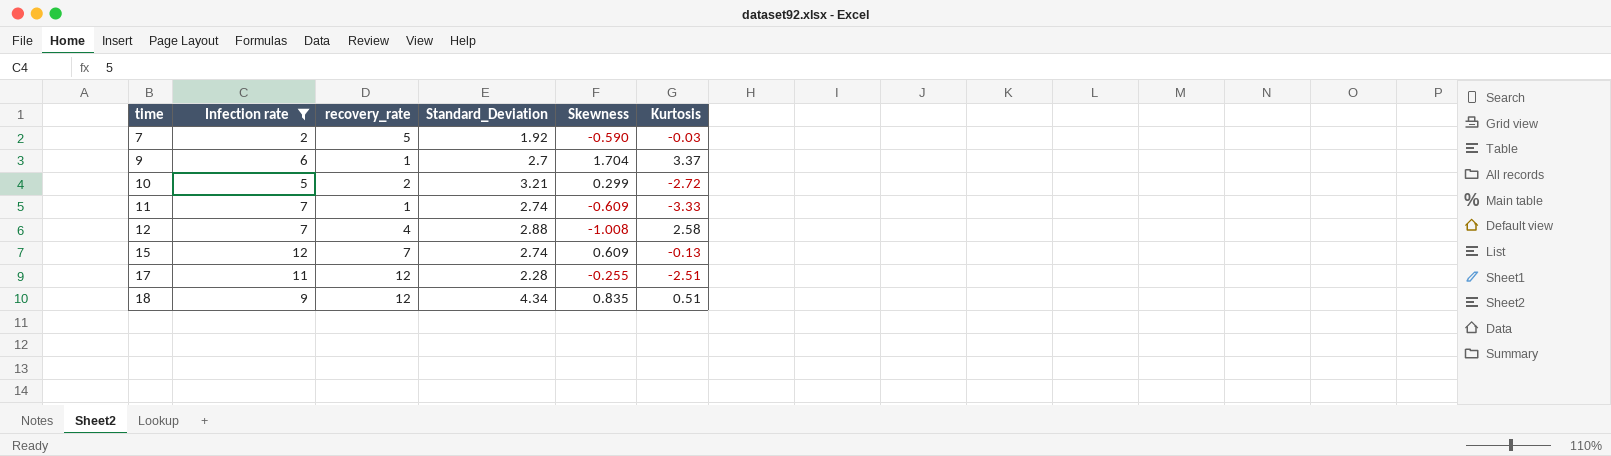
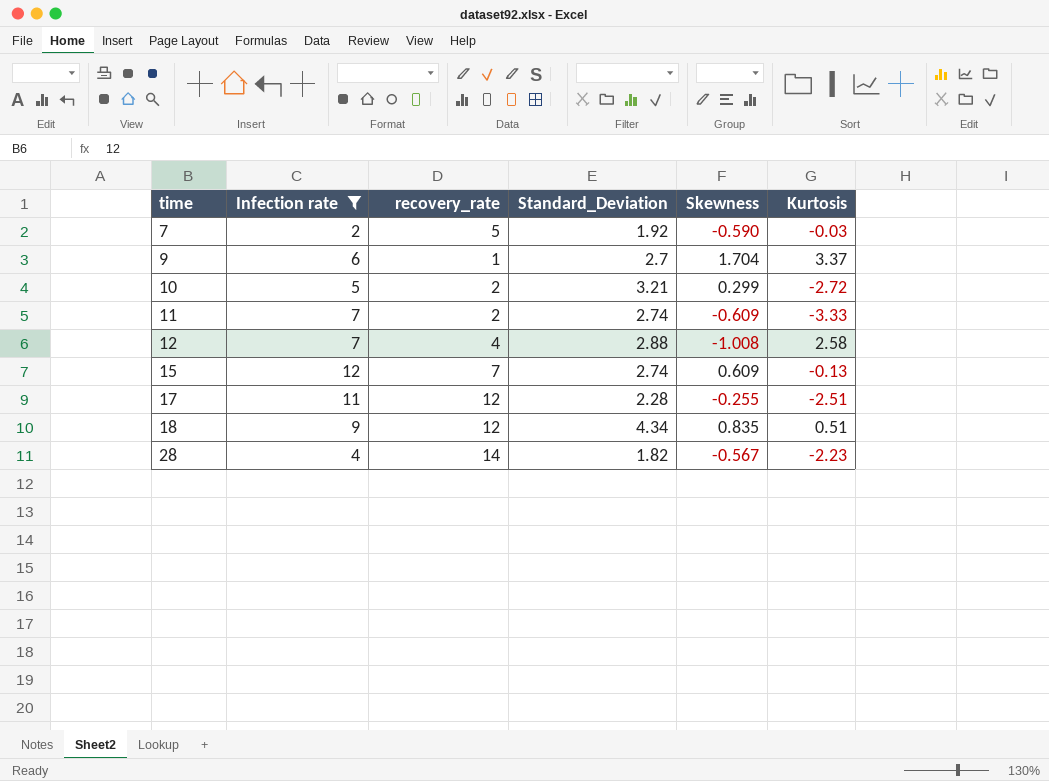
11 | recovery_rate: 1 -> 2
row 28: none -> 4 | 14 | 1.82 | -0.567 | -2.23

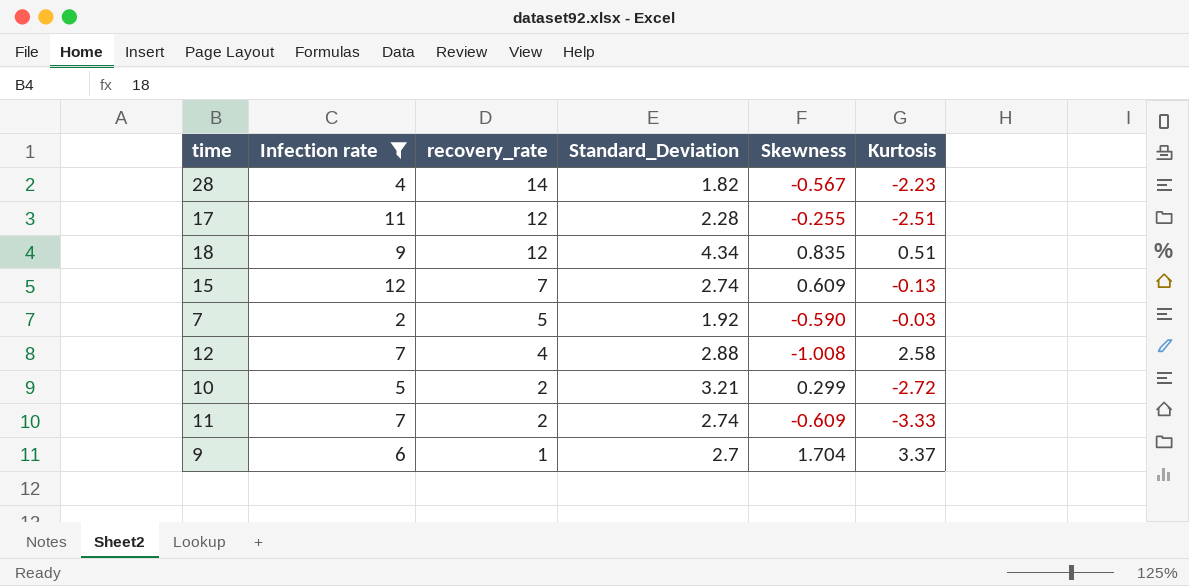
row order: time ascending -> recovery_rate descending

